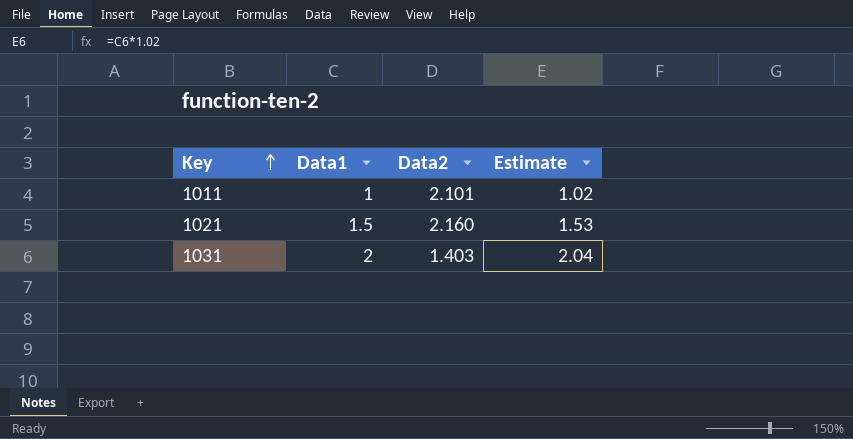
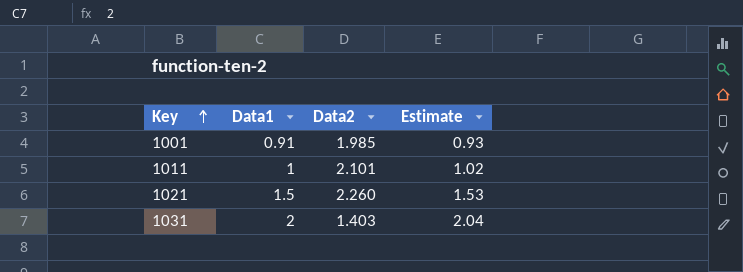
row 1001: none -> 0.91 | 1.985 | 0.93
1021 | Data2: 2.160 -> 2.260

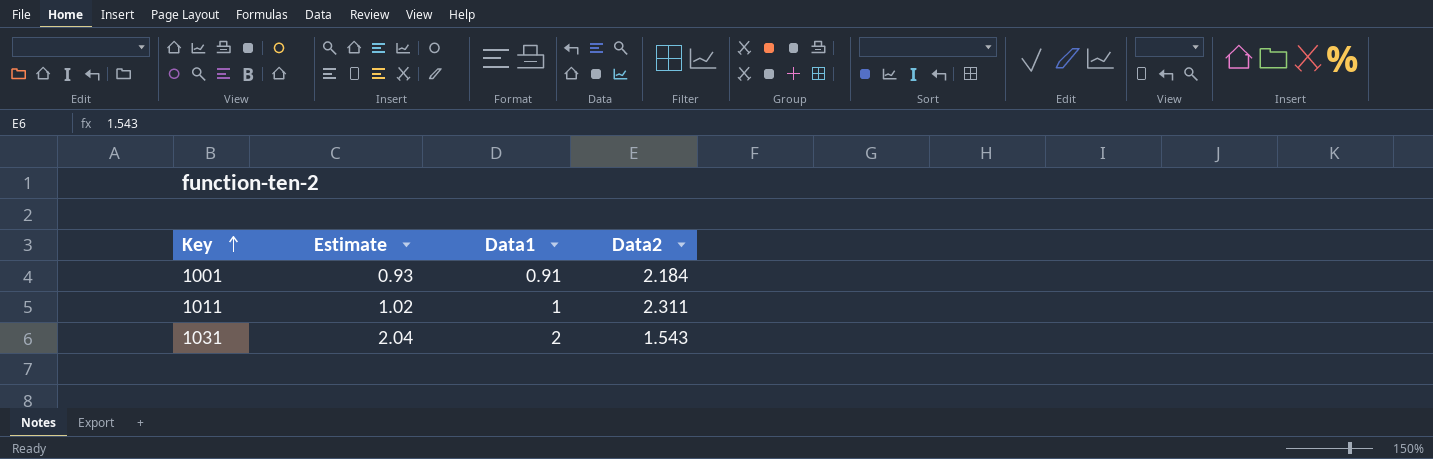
column Estimate | position: 4 -> 2
row 1021: 1.5 | 2.260 | 1.53 -> none
1001 | Data2: 1.985 -> 2.184
1011 | Data2: 2.101 -> 2.311
1031 | Data2: 1.403 -> 1.543

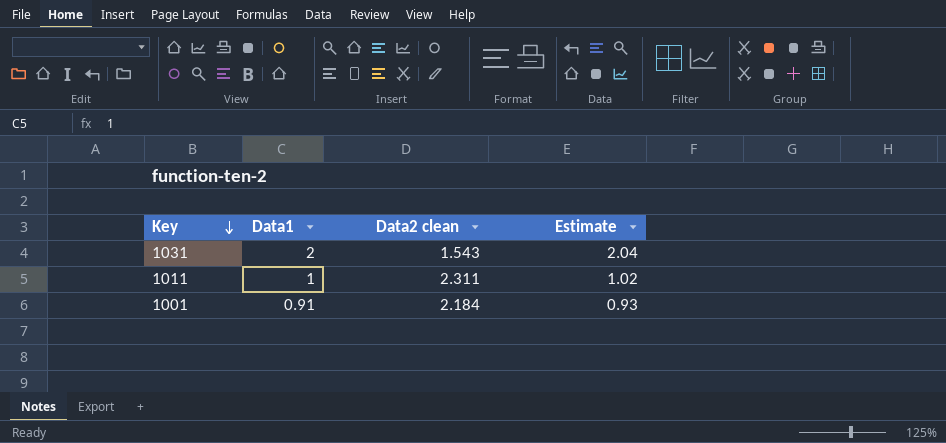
row order: Key ascending -> Key descending
column name: Data2 -> Data2 clean
column Estimate | position: 2 -> 4

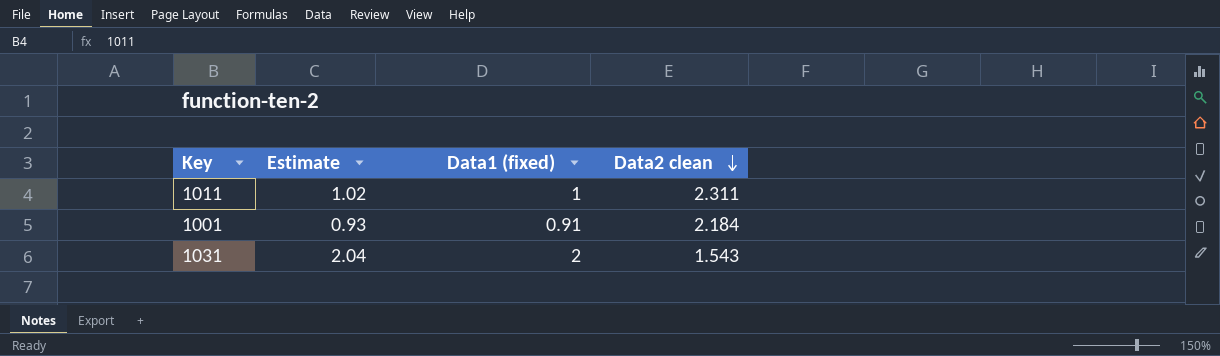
row order: Key descending -> Data2 clean descending
column Estimate | position: 4 -> 2
column name: Data1 -> Data1 (fixed)

